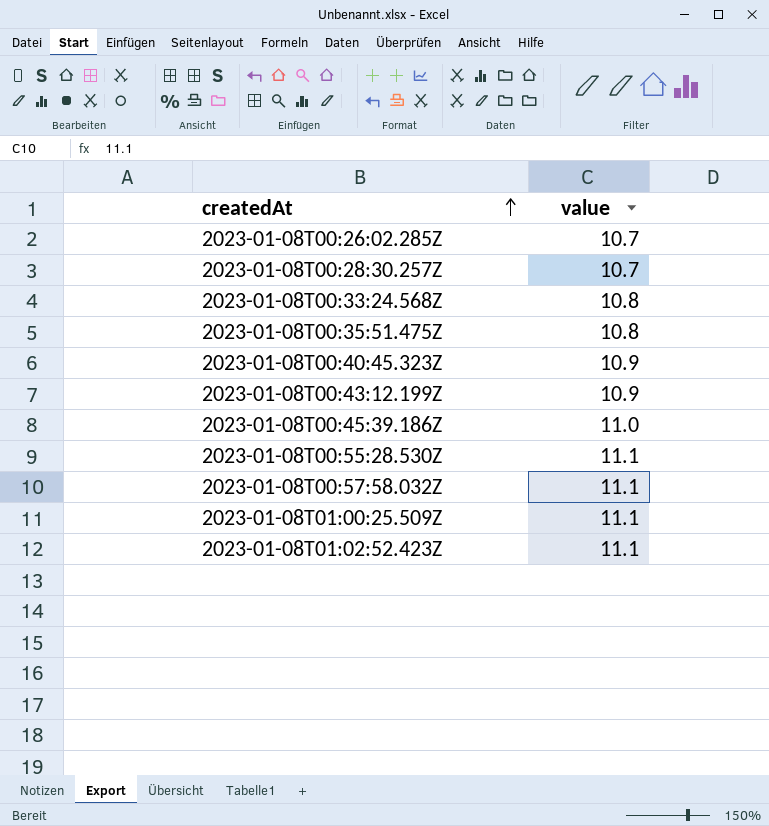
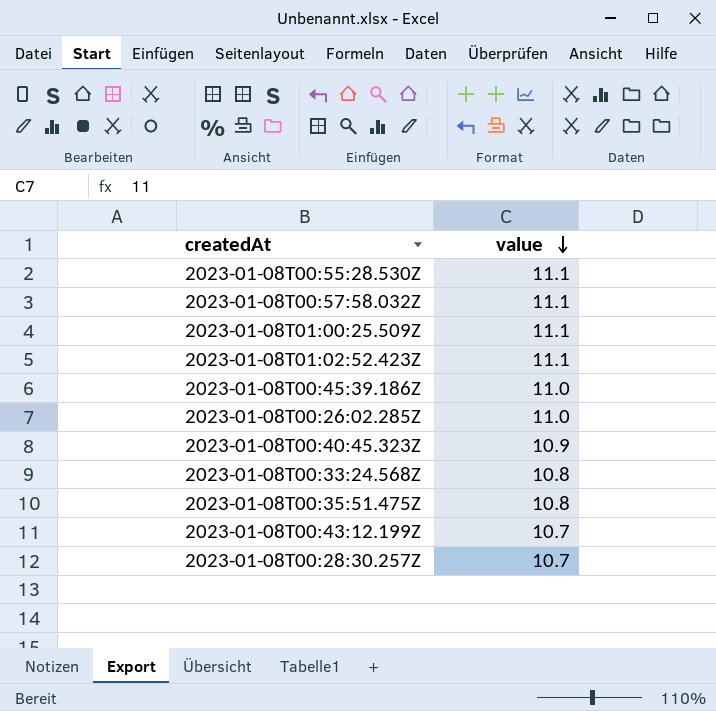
row order: createdAt ascending -> value descending
2023-01-08T00:26:02.285Z | value: 10.7 -> 11.0
2023-01-08T00:43:12.199Z | value: 10.9 -> 10.7

